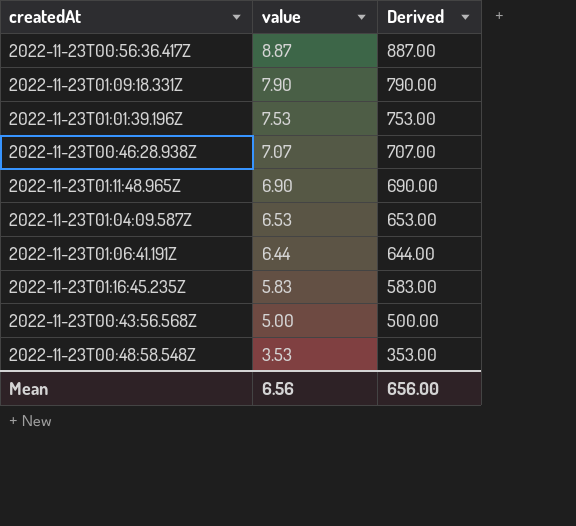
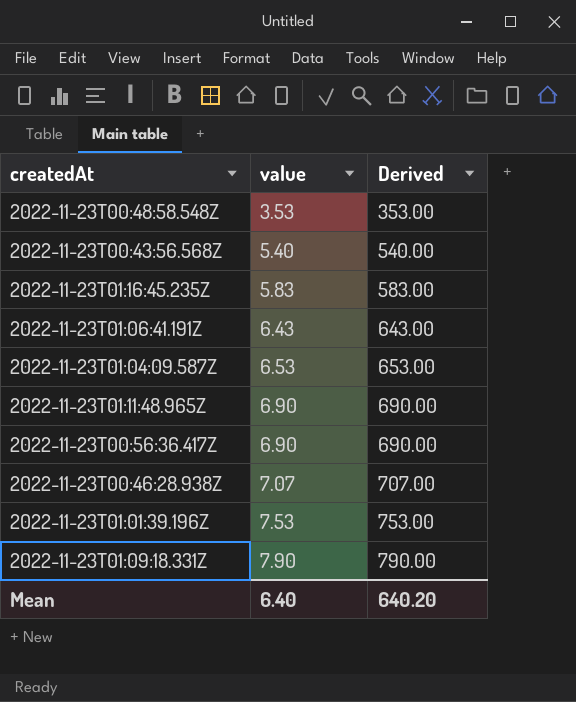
row order: value descending -> value ascending
2022-11-23T00:43:56.568Z | value: 5.00 -> 5.40
2022-11-23T00:43:56.568Z | Derived: 500.00 -> 540.00
2022-11-23T01:06:41.191Z | value: 6.44 -> 6.43
2022-11-23T01:06:41.191Z | Derived: 644.00 -> 643.00
2022-11-23T00:56:36.417Z | value: 8.87 -> 6.90
2022-11-23T00:56:36.417Z | Derived: 887.00 -> 690.00
Mean | value: 6.56 -> 6.40
Mean | Derived: 656.00 -> 640.20

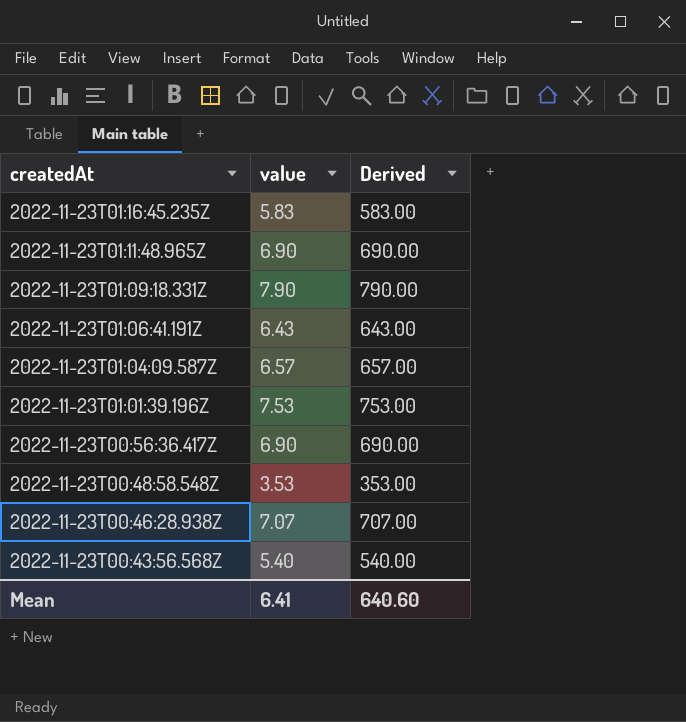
row order: value ascending -> createdAt descending
2022-11-23T01:04:09.587Z | value: 6.53 -> 6.57
2022-11-23T01:04:09.587Z | Derived: 653.00 -> 657.00
Mean | value: 6.40 -> 6.41
Mean | Derived: 640.20 -> 640.60

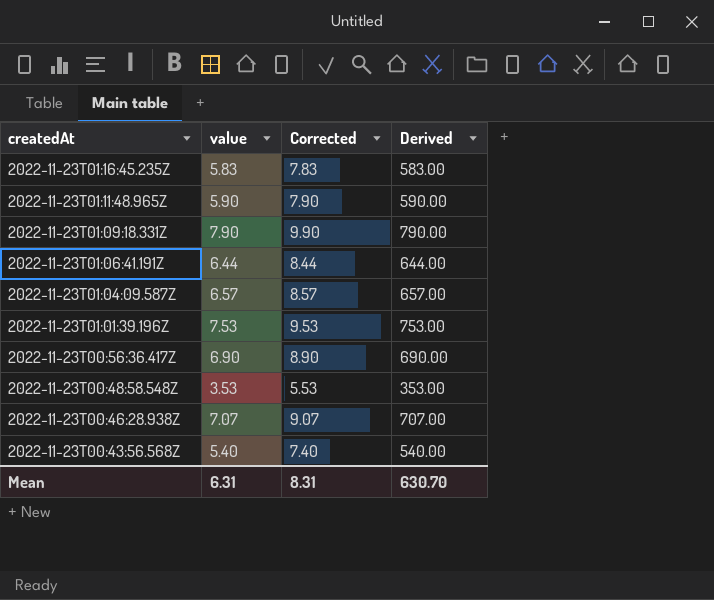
column Corrected | formula: none -> [value] + 2
2022-11-23T01:11:48.965Z | value: 6.90 -> 5.90
2022-11-23T01:11:48.965Z | Derived: 690.00 -> 590.00
2022-11-23T01:06:41.191Z | value: 6.43 -> 6.44
2022-11-23T01:06:41.191Z | Derived: 643.00 -> 644.00
Mean | value: 6.41 -> 6.31
Mean | Derived: 640.60 -> 630.70

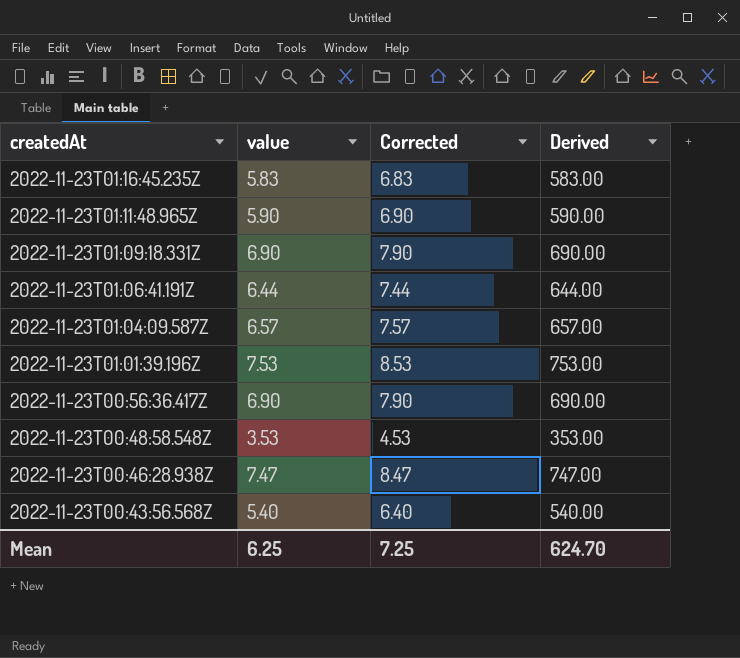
column Corrected | formula: [value] + 2 -> [value] + 1
2022-11-23T01:09:18.331Z | value: 7.90 -> 6.90
2022-11-23T01:09:18.331Z | Derived: 790.00 -> 690.00
2022-11-23T00:46:28.938Z | value: 7.07 -> 7.47
2022-11-23T00:46:28.938Z | Derived: 707.00 -> 747.00
Mean | value: 6.31 -> 6.25
Mean | Corrected: 8.31 -> 7.25
Mean | Derived: 630.70 -> 624.70

